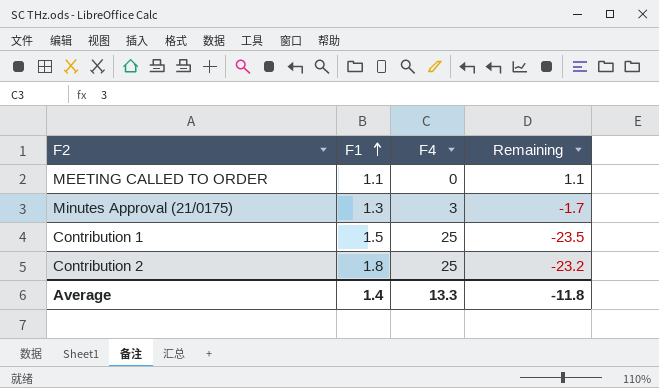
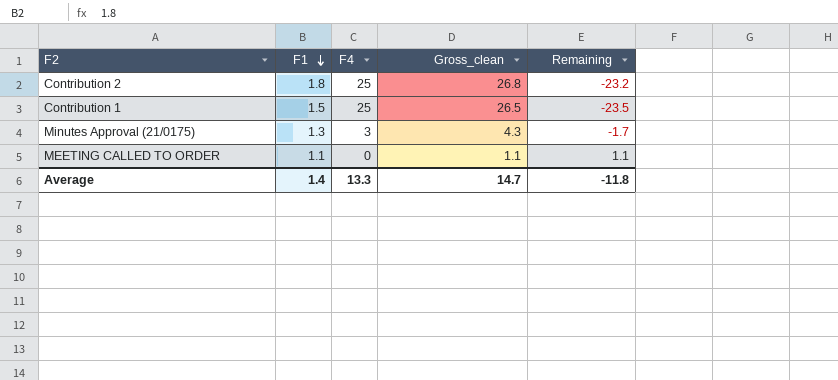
row order: F1 ascending -> F1 descending
column Gross_clean | formula: none -> [F1] + [F4]

